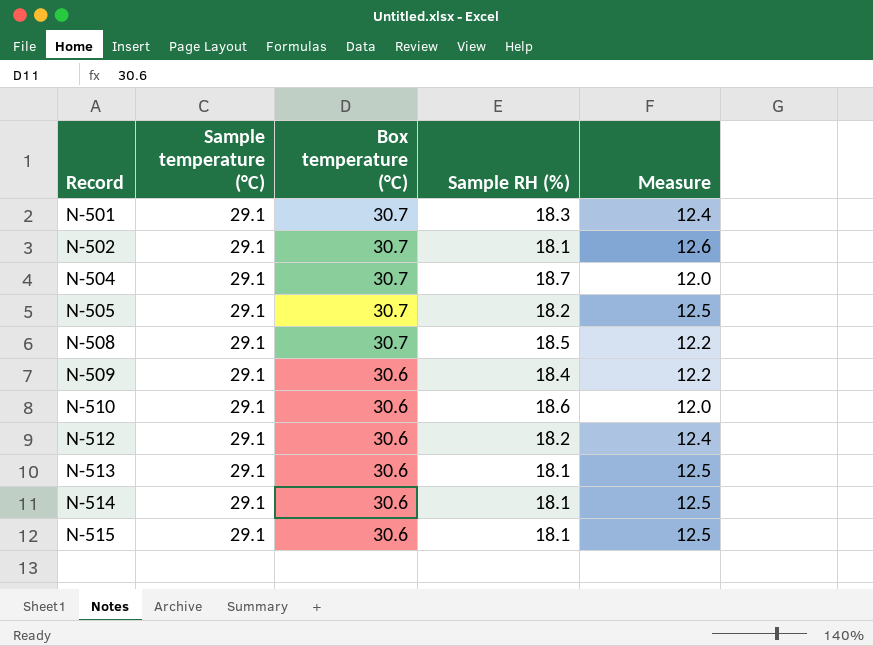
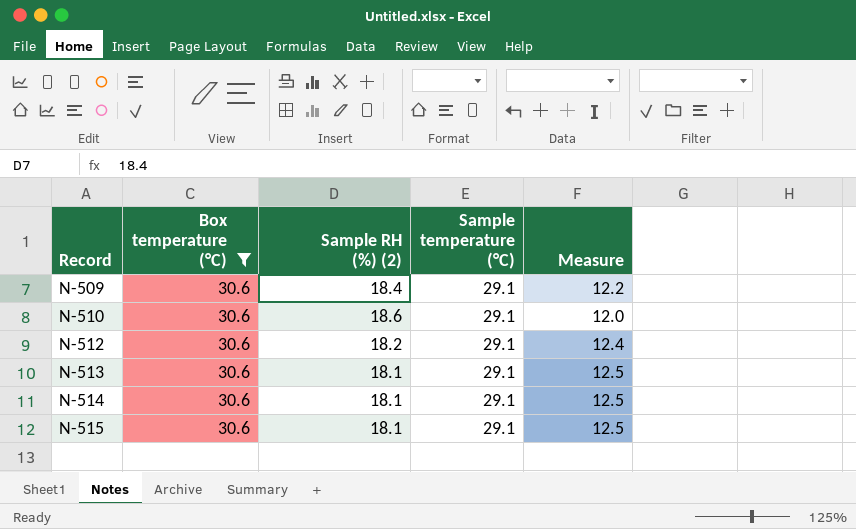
filter: none -> Box temperature (°C) = 30.6
column name: Sample RH (%) -> Sample RH (%) (2)
column Sample temperature (°C) | position: 2 -> 4

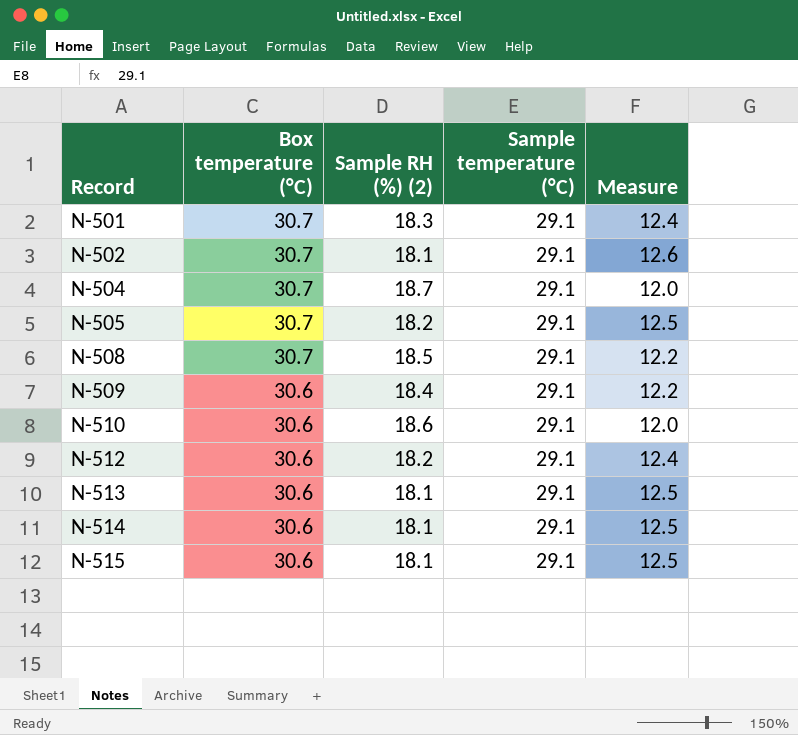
filter: Box temperature (°C) = 30.6 -> none

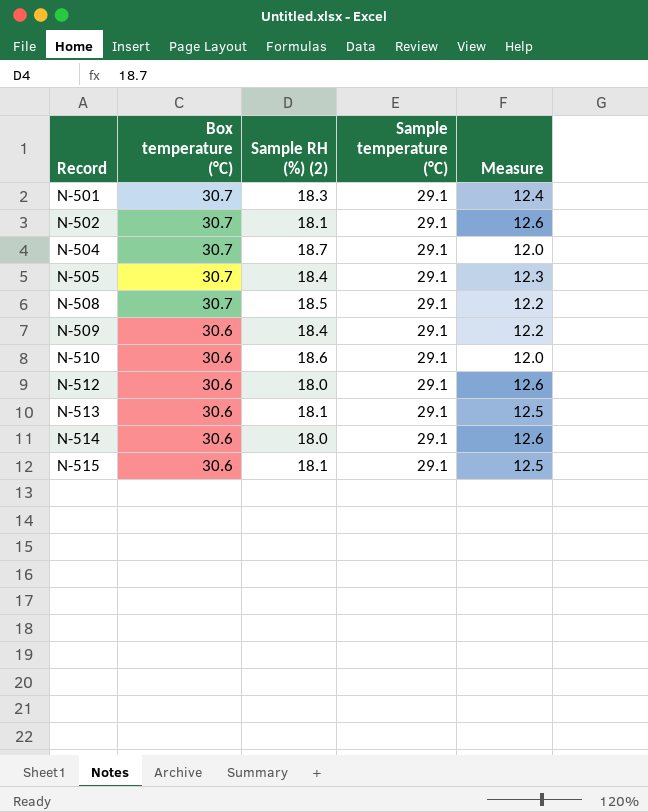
N-505 | Sample RH (%) (2): 18.2 -> 18.4
N-505 | Measure: 12.5 -> 12.3
N-512 | Sample RH (%) (2): 18.2 -> 18.0
N-512 | Measure: 12.4 -> 12.6
N-514 | Sample RH (%) (2): 18.1 -> 18.0
N-514 | Measure: 12.5 -> 12.6

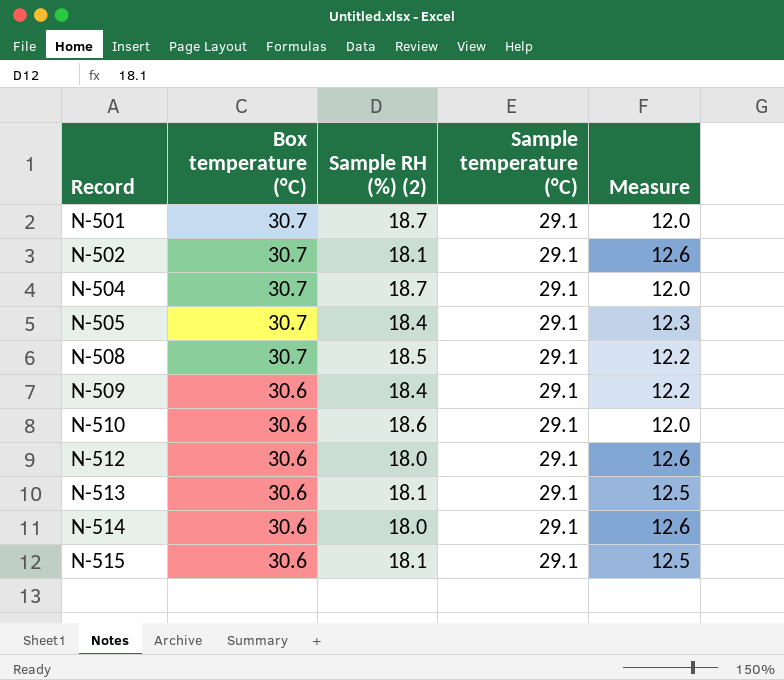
N-501 | Sample RH (%) (2): 18.3 -> 18.7
N-501 | Measure: 12.4 -> 12.0

